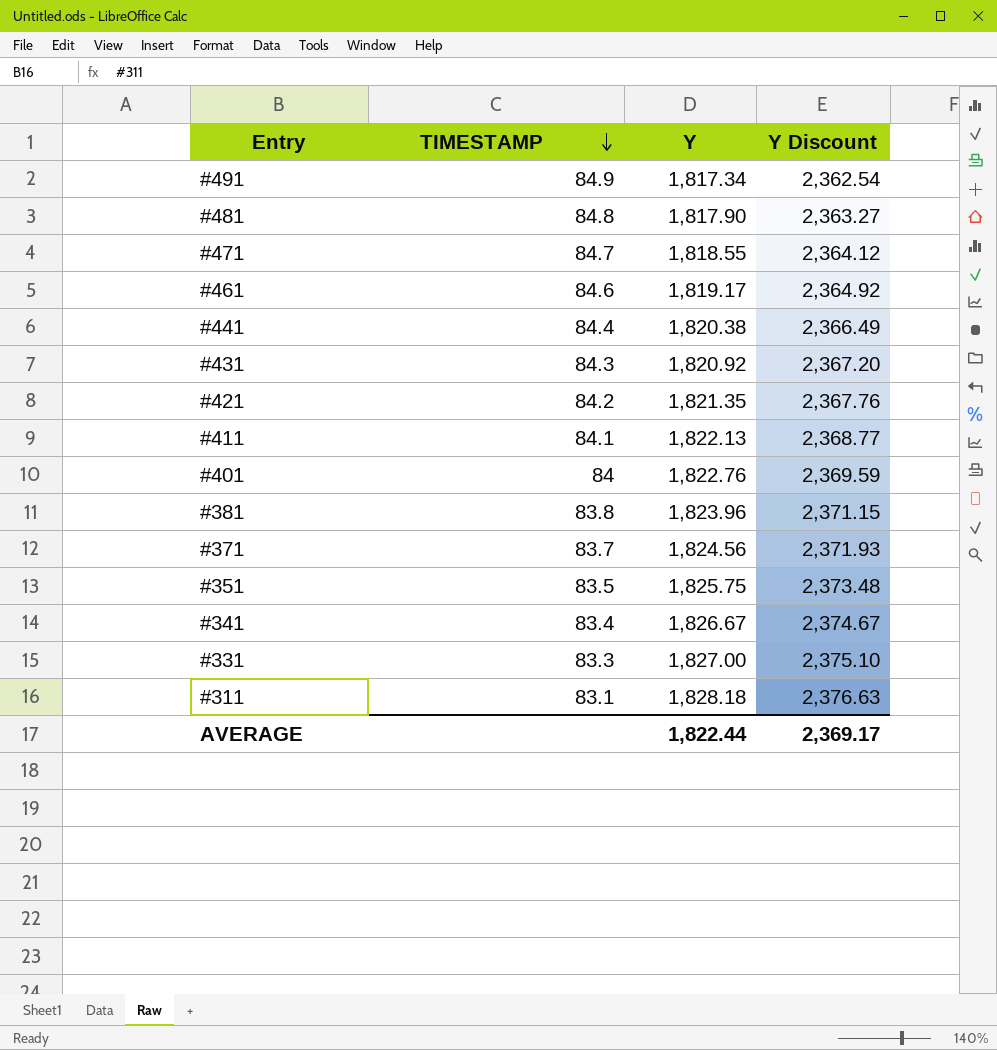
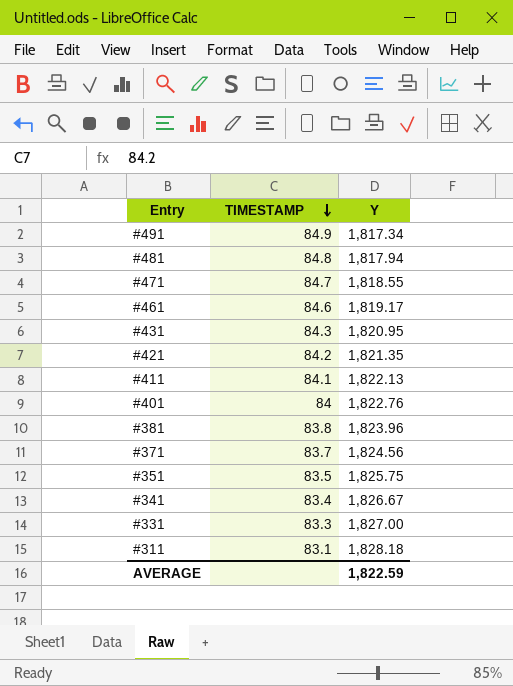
column Y Discount | formula: [Y] * 1.3 -> none
row #441: 84.4 | 1,820.38 | 2,366.49 -> none
#481 | Y: 1,817.90 -> 1,817.94
#431 | Y: 1,820.92 -> 1,820.95
AVERAGE | Y: 1,822.44 -> 1,822.59

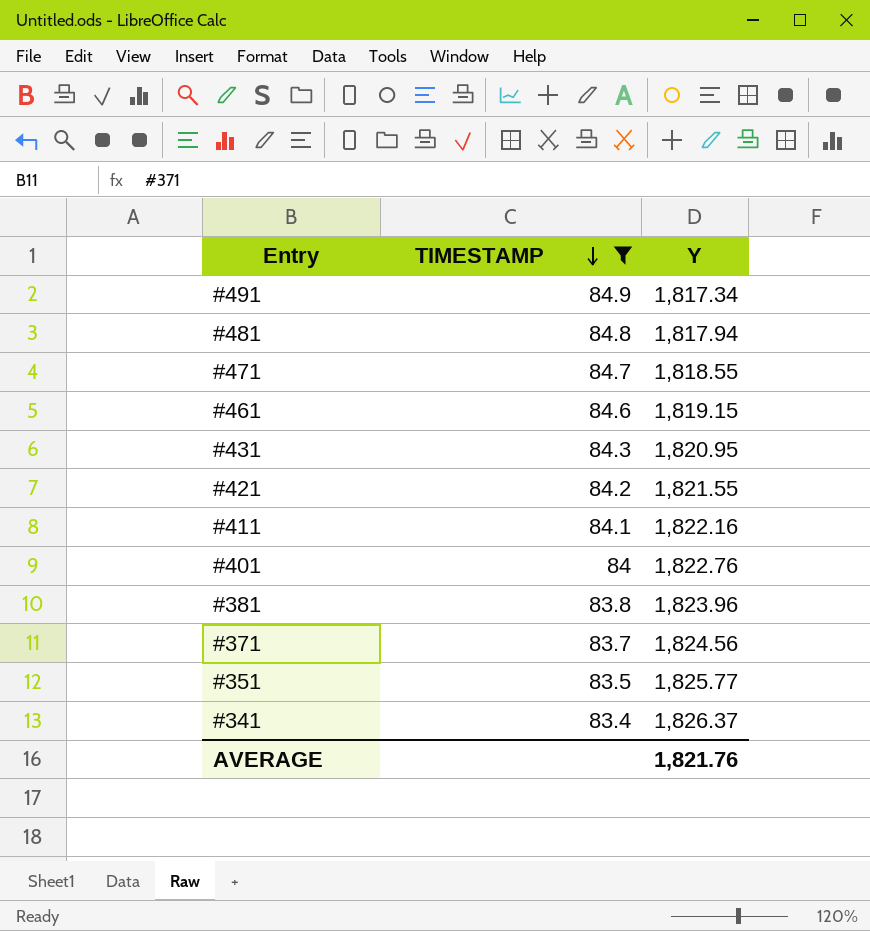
filter: none -> TIMESTAMP >= 83.4
#461 | Y: 1,819.17 -> 1,819.15
#421 | Y: 1,821.35 -> 1,821.55
#411 | Y: 1,822.13 -> 1,822.16
#351 | Y: 1,825.75 -> 1,825.77
#341 | Y: 1,826.67 -> 1,826.37
AVERAGE | Y: 1,822.59 -> 1,821.76

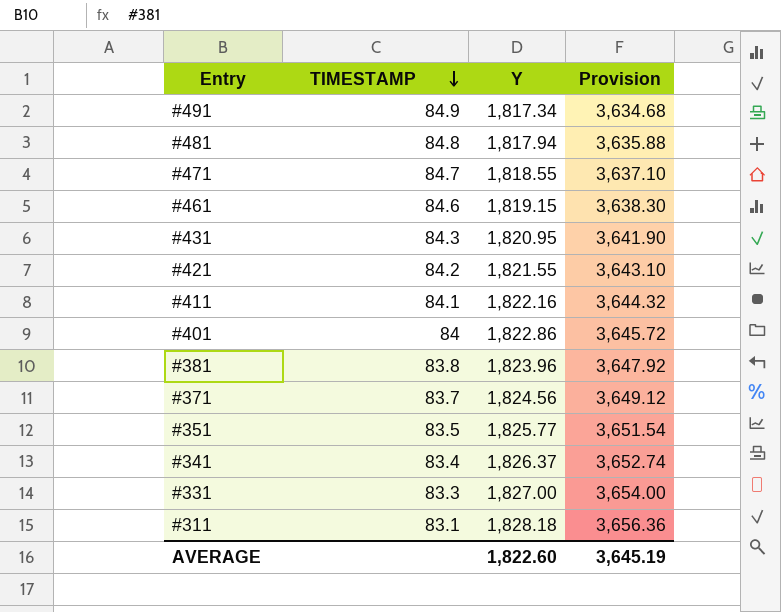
filter: TIMESTAMP >= 83.4 -> none
column Provision | formula: none -> [Y] * 2
#401 | Y: 1,822.76 -> 1,822.86
AVERAGE | Y: 1,821.76 -> 1,822.60

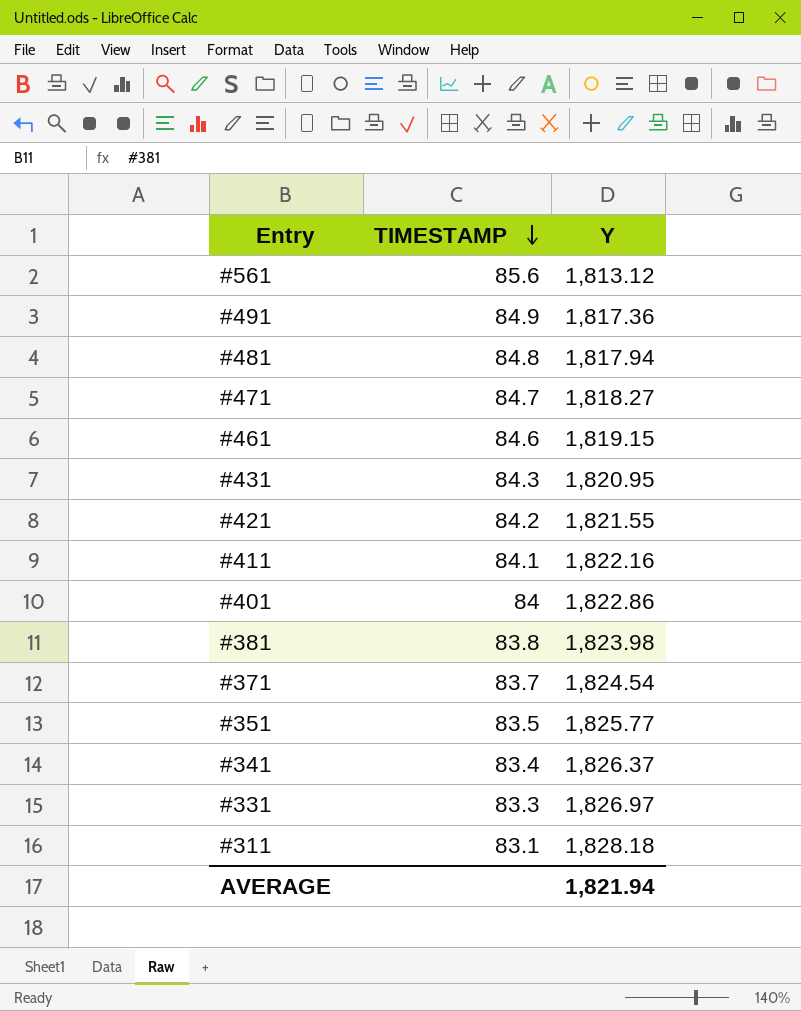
column Provision | formula: [Y] * 2 -> none
row #561: none -> 85.6 | 1,813.12
#491 | Y: 1,817.34 -> 1,817.36
#471 | Y: 1,818.55 -> 1,818.27
#381 | Y: 1,823.96 -> 1,823.98
#371 | Y: 1,824.56 -> 1,824.54
#331 | Y: 1,827.00 -> 1,826.97
AVERAGE | Y: 1,822.60 -> 1,821.94

